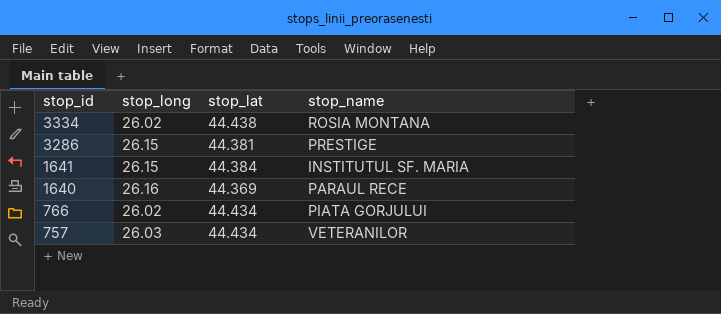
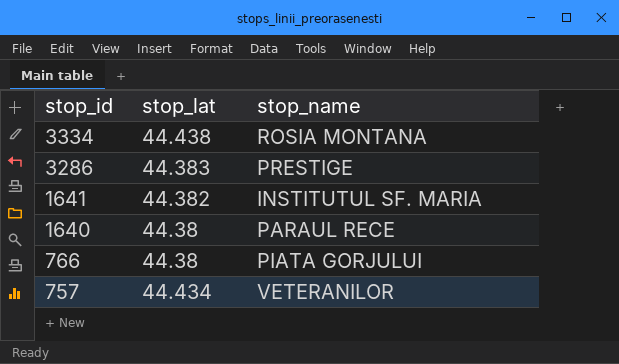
column stop_long | position: 2 -> none
3286 | stop_lat: 44.381 -> 44.383
1641 | stop_lat: 44.384 -> 44.382
1640 | stop_lat: 44.369 -> 44.38
766 | stop_lat: 44.434 -> 44.38

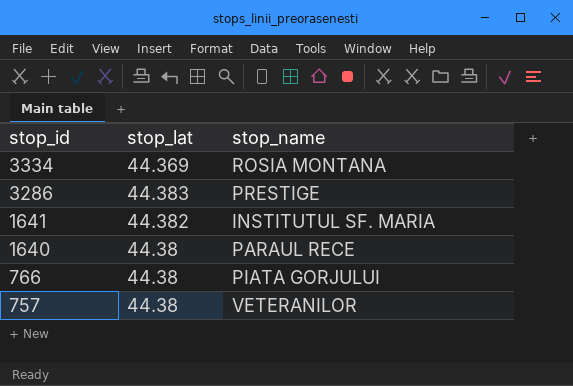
3334 | stop_lat: 44.438 -> 44.369
757 | stop_lat: 44.434 -> 44.38

